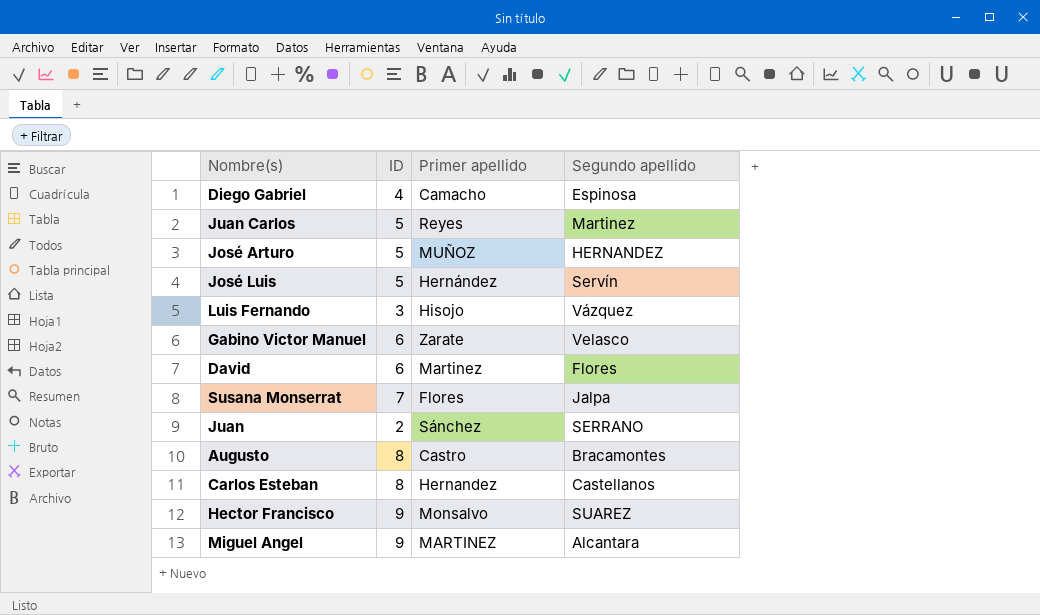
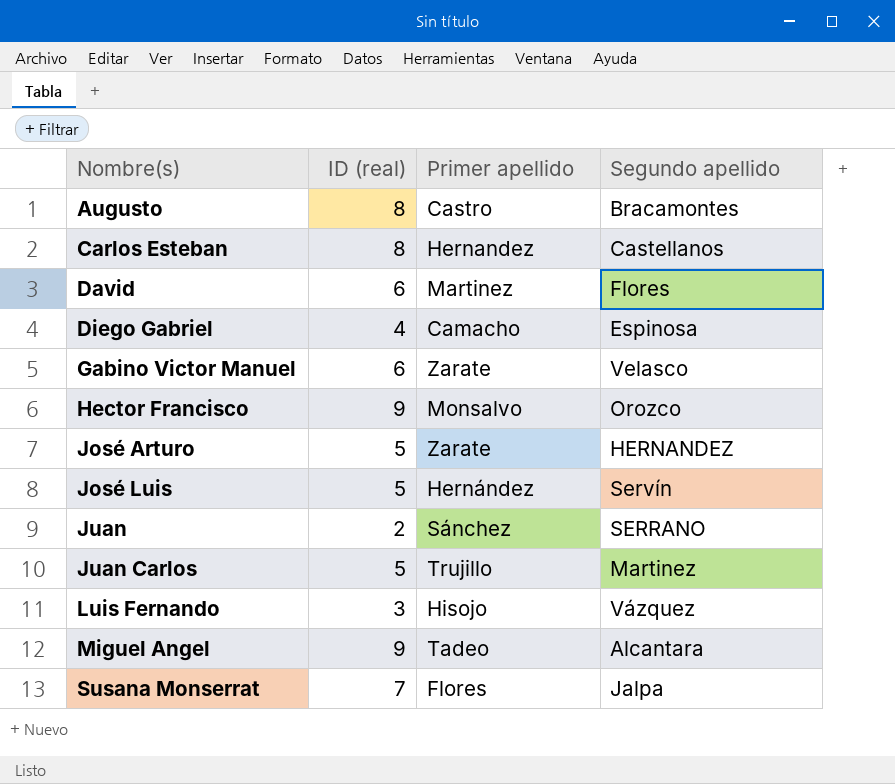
row order: none -> Nombre(s) ascending
column name: ID -> ID (real)
Hector Francisco | Segundo apellido: SUAREZ -> Orozco
José Arturo | Primer apellido: MUÑOZ -> Zarate
Juan Carlos | Primer apellido: Reyes -> Trujillo
Miguel Angel | Primer apellido: MARTINEZ -> Tadeo

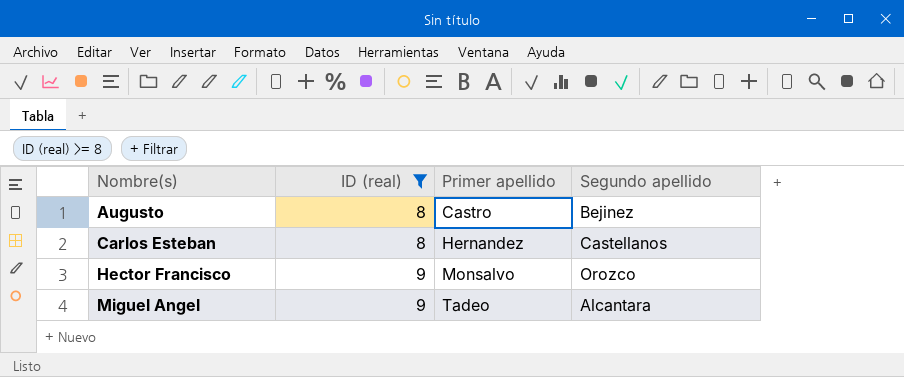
filter: none -> ID (real) >= 8
Augusto | Segundo apellido: Bracamontes -> Bejinez

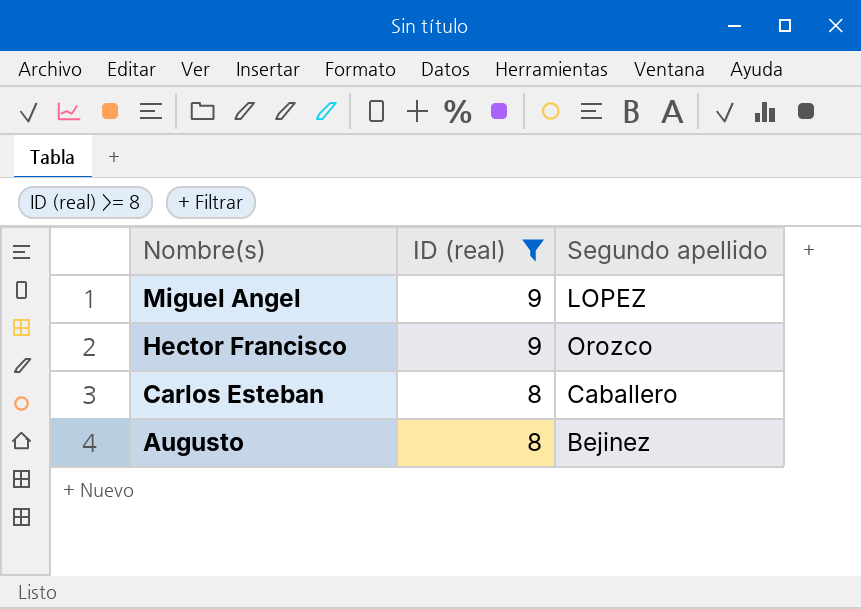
row order: Nombre(s) ascending -> Nombre(s) descending
column Primer apellido | position: 3 -> none
Miguel Angel | Segundo apellido: Alcantara -> LOPEZ
Carlos Esteban | Segundo apellido: Castellanos -> Caballero

